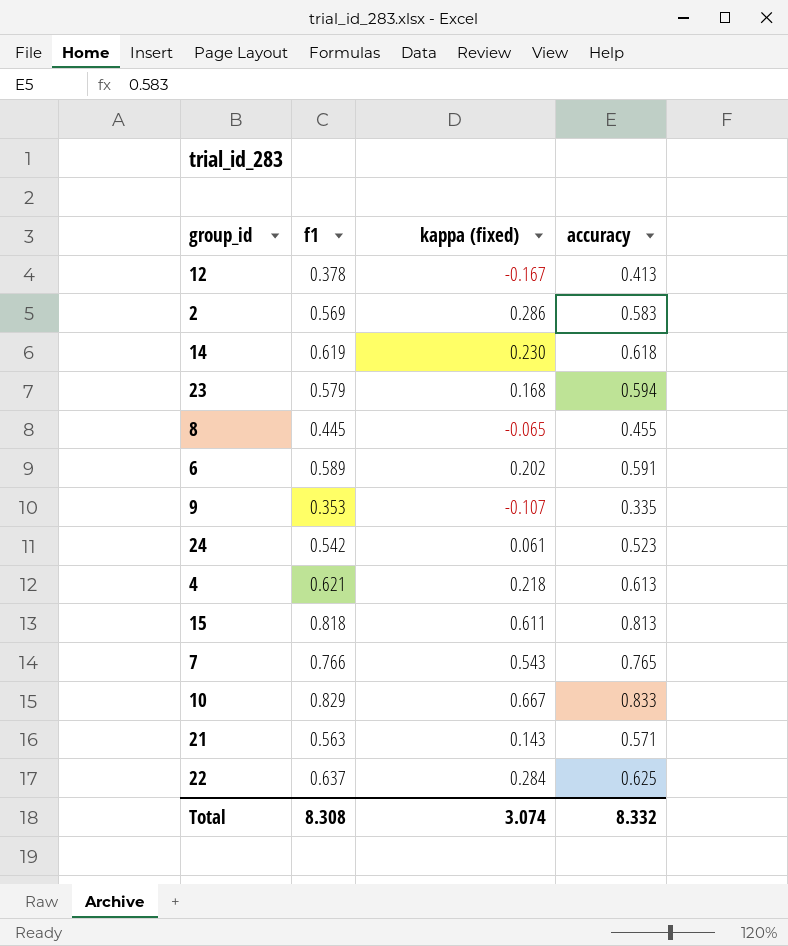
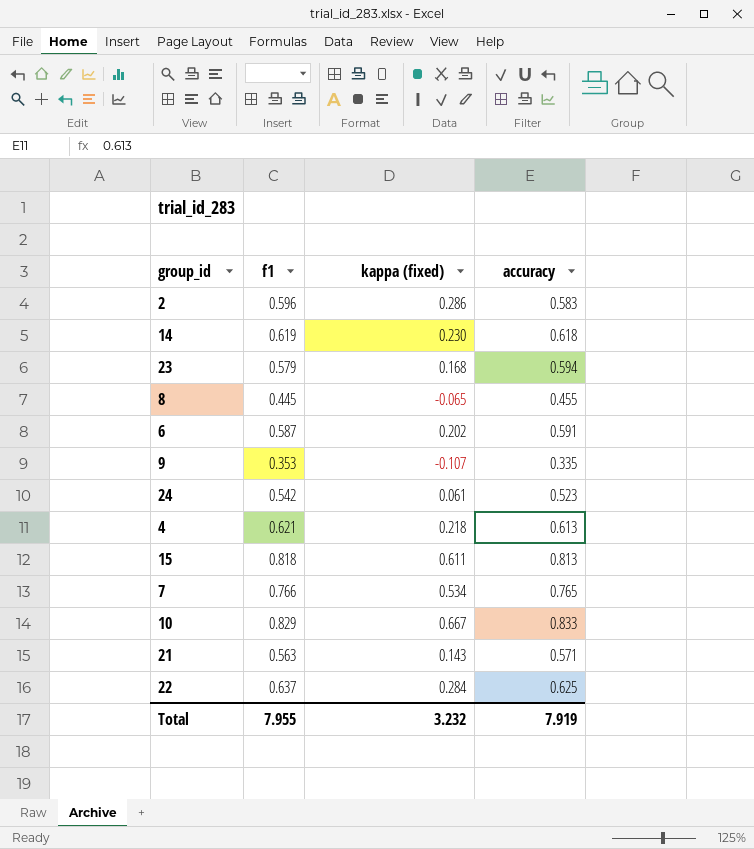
row 12: 0.378 | -0.167 | 0.413 -> none
2 | f1: 0.569 -> 0.596
6 | f1: 0.589 -> 0.587
7 | kappa (fixed): 0.543 -> 0.534
Total | f1: 8.308 -> 7.955
Total | kappa (fixed): 3.074 -> 3.232
Total | accuracy: 8.332 -> 7.919

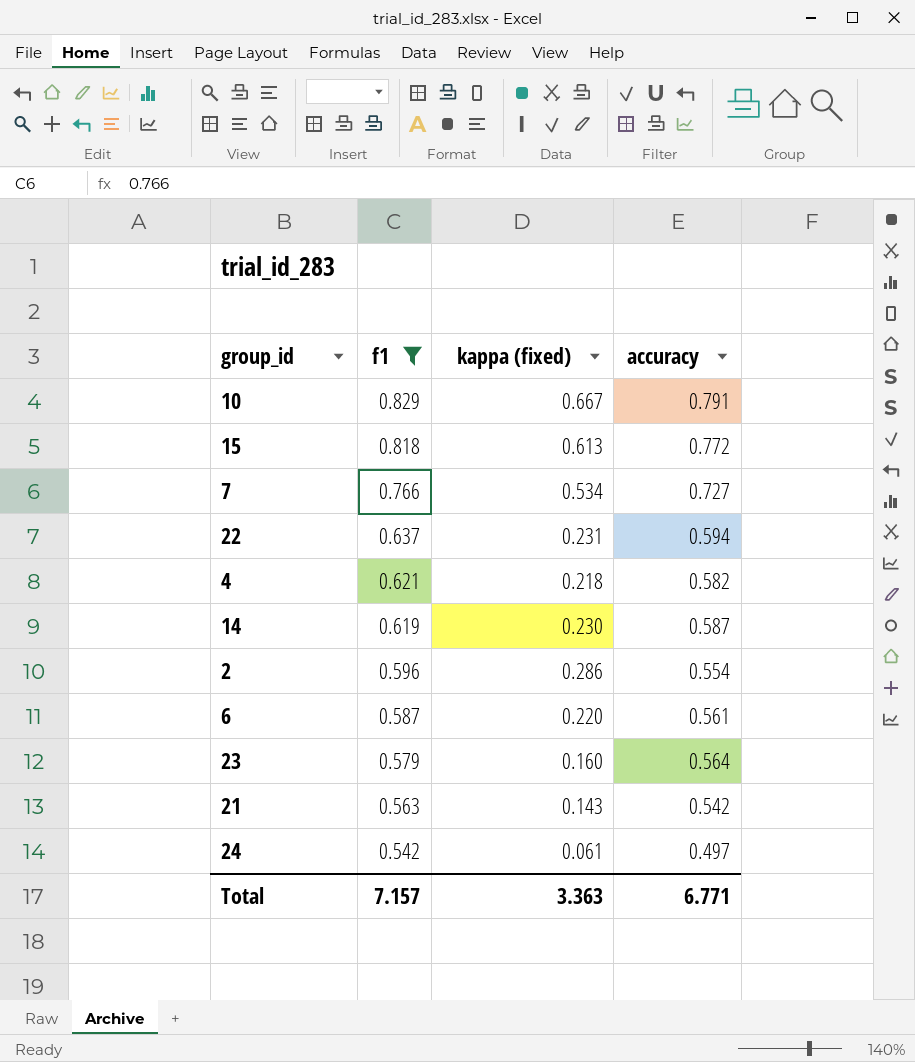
filter: none -> f1 >= 0.542
row order: none -> f1 descending
10 | accuracy: 0.833 -> 0.791
15 | kappa (fixed): 0.611 -> 0.613
15 | accuracy: 0.813 -> 0.772
7 | accuracy: 0.765 -> 0.727
22 | kappa (fixed): 0.284 -> 0.231
22 | accuracy: 0.625 -> 0.594
4 | accuracy: 0.613 -> 0.582
14 | accuracy: 0.618 -> 0.587
2 | accuracy: 0.583 -> 0.554
6 | kappa (fixed): 0.202 -> 0.220
6 | accuracy: 0.591 -> 0.561
23 | kappa (fixed): 0.168 -> 0.160
23 | accuracy: 0.594 -> 0.564
21 | accuracy: 0.571 -> 0.542
24 | accuracy: 0.523 -> 0.497
Total | f1: 7.955 -> 7.157
Total | kappa (fixed): 3.232 -> 3.363
Total | accuracy: 7.919 -> 6.771

